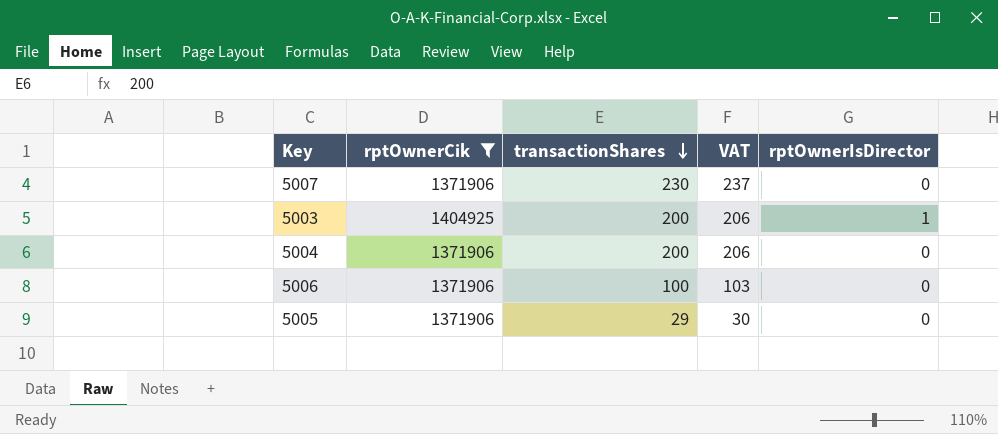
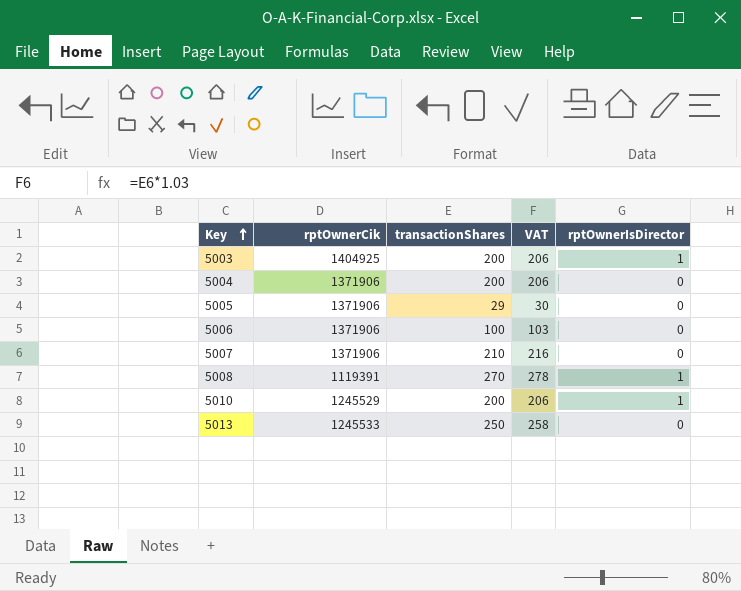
filter: rptOwnerCik >= 1371906 -> none
row order: transactionShares descending -> Key ascending
5007 | transactionShares: 230 -> 210
5007 | VAT: 237 -> 216

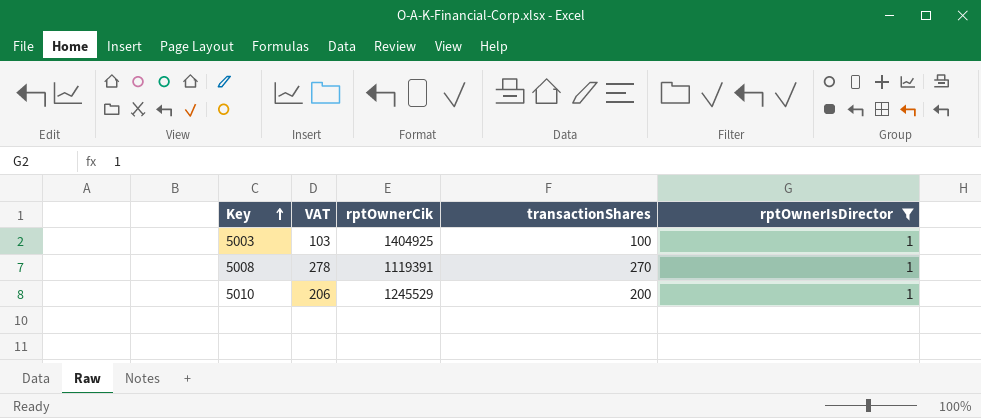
filter: none -> rptOwnerIsDirector = 1
column VAT | position: 4 -> 2
5003 | VAT: 206 -> 103
5003 | transactionShares: 200 -> 100

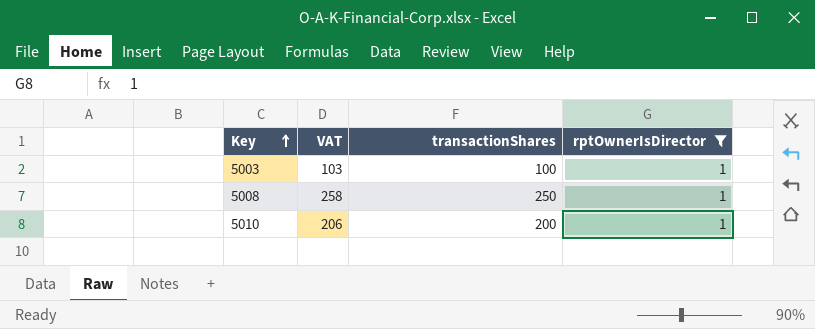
column rptOwnerCik | position: 3 -> none
5008 | VAT: 278 -> 258
5008 | transactionShares: 270 -> 250

